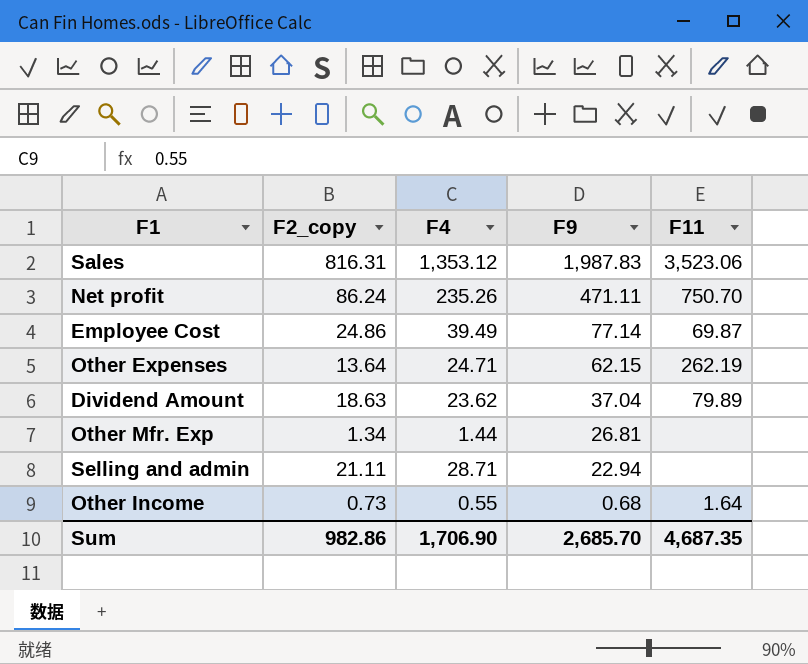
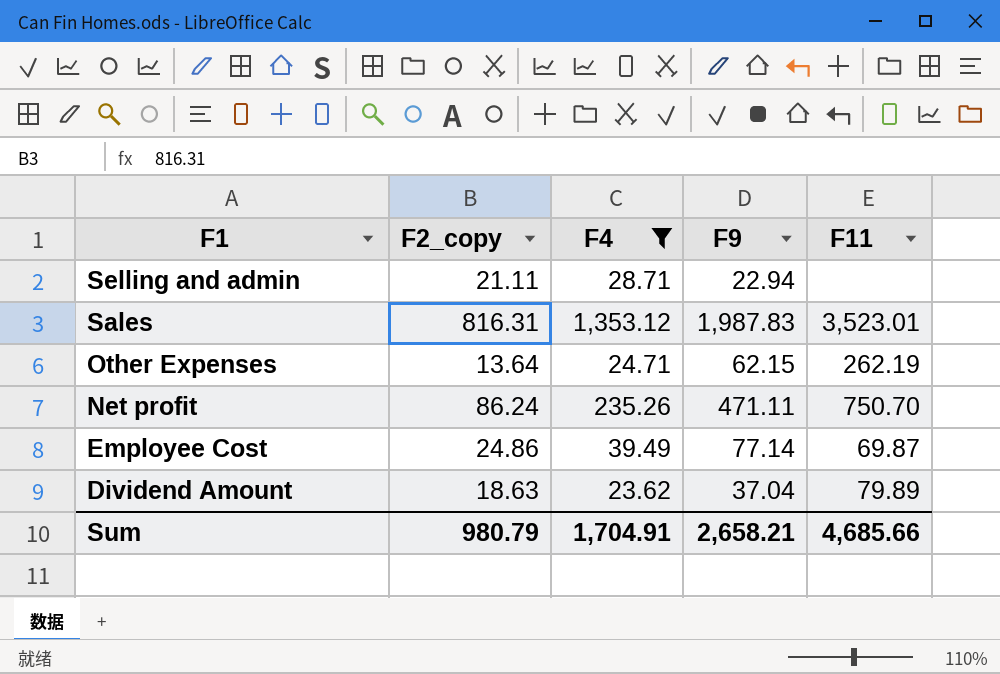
filter: none -> F4 >= 23.62
row order: F9 descending -> F1 descending
Sales | F11: 3,523.06 -> 3,523.01
Sum | F2_copy: 982.86 -> 980.79
Sum | F4: 1,706.90 -> 1,704.91
Sum | F9: 2,685.70 -> 2,658.21
Sum | F11: 4,687.35 -> 4,685.66

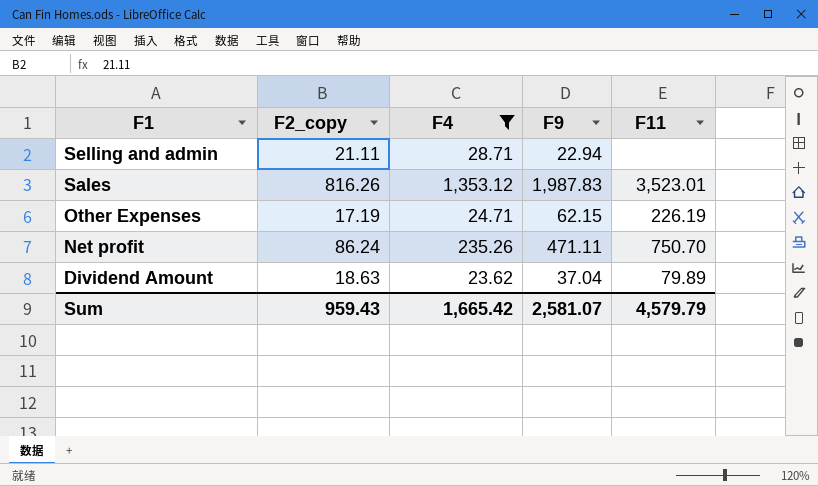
row Employee Cost: 24.86 | 39.49 | 77.14 | 69.87 -> none
Sales | F2_copy: 816.31 -> 816.26
Other Expenses | F2_copy: 13.64 -> 17.19
Other Expenses | F11: 262.19 -> 226.19
Sum | F2_copy: 980.79 -> 959.43
Sum | F4: 1,704.91 -> 1,665.42
Sum | F9: 2,658.21 -> 2,581.07
Sum | F11: 4,685.66 -> 4,579.79

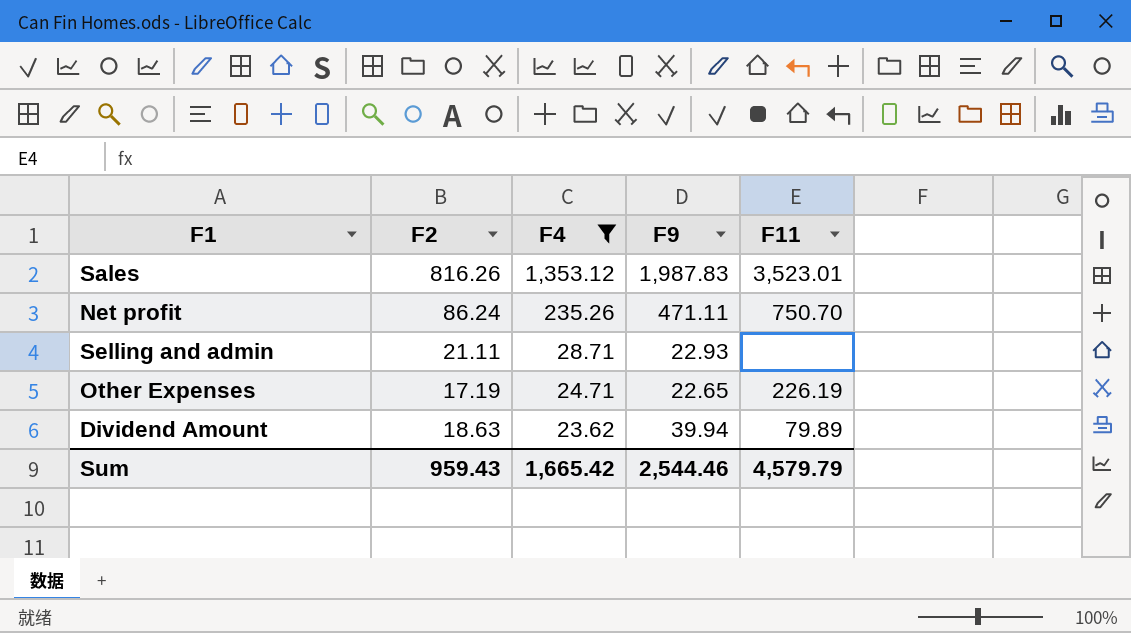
row order: F1 descending -> F4 descending
column name: F2_copy -> F2
Selling and admin | F9: 22.94 -> 22.93
Other Expenses | F9: 62.15 -> 22.65
Dividend Amount | F9: 37.04 -> 39.94
Sum | F9: 2,581.07 -> 2,544.46

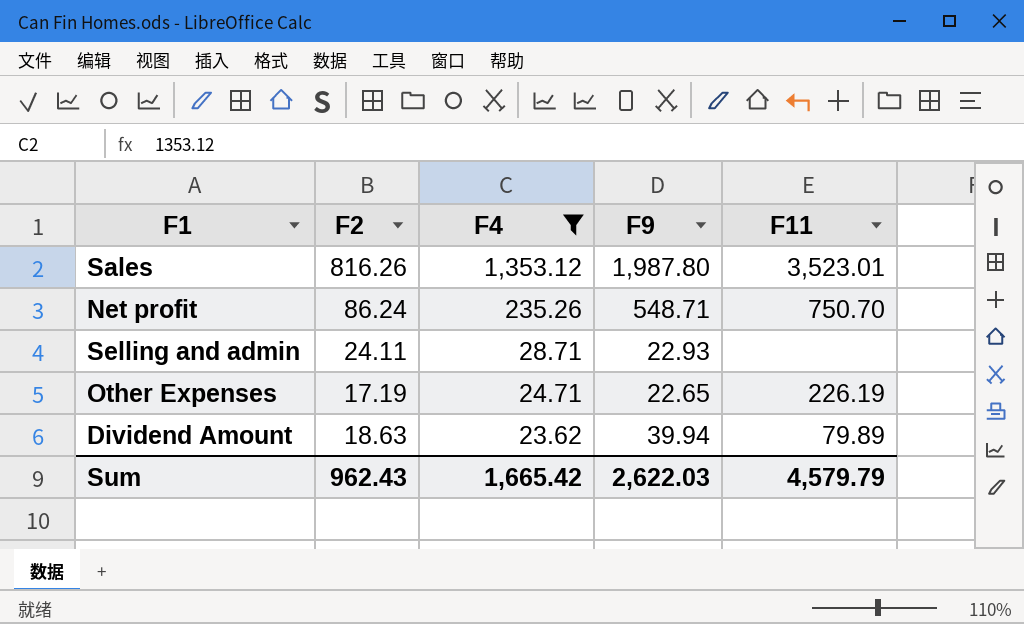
Sales | F9: 1,987.83 -> 1,987.80
Net profit | F9: 471.11 -> 548.71
Selling and admin | F2: 21.11 -> 24.11
Sum | F2: 959.43 -> 962.43
Sum | F9: 2,544.46 -> 2,622.03

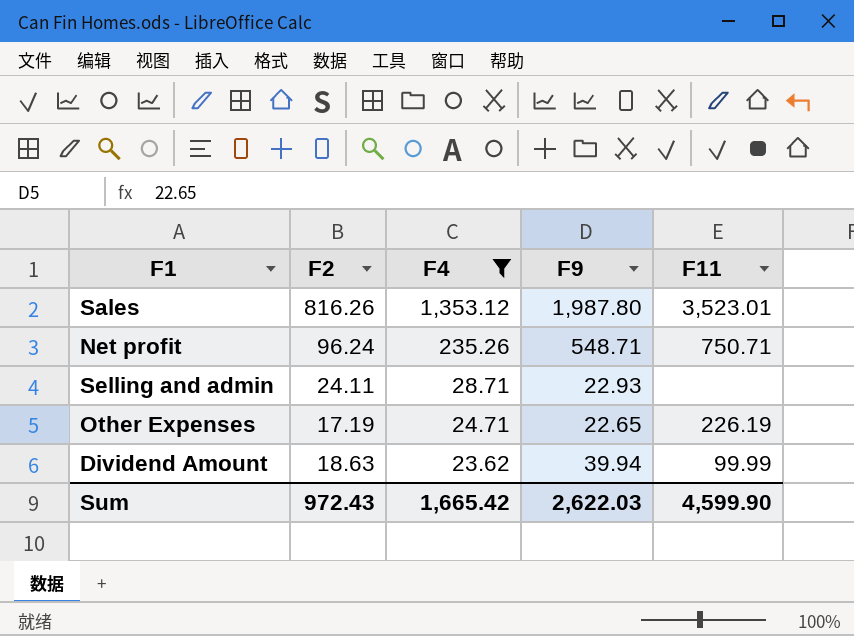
Net profit | F2: 86.24 -> 96.24
Net profit | F11: 750.70 -> 750.71
Dividend Amount | F11: 79.89 -> 99.99
Sum | F2: 962.43 -> 972.43
Sum | F11: 4,579.79 -> 4,599.90

